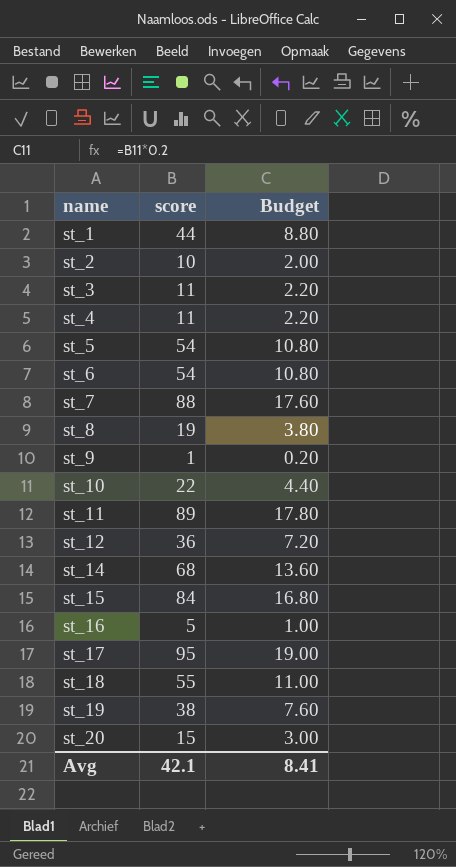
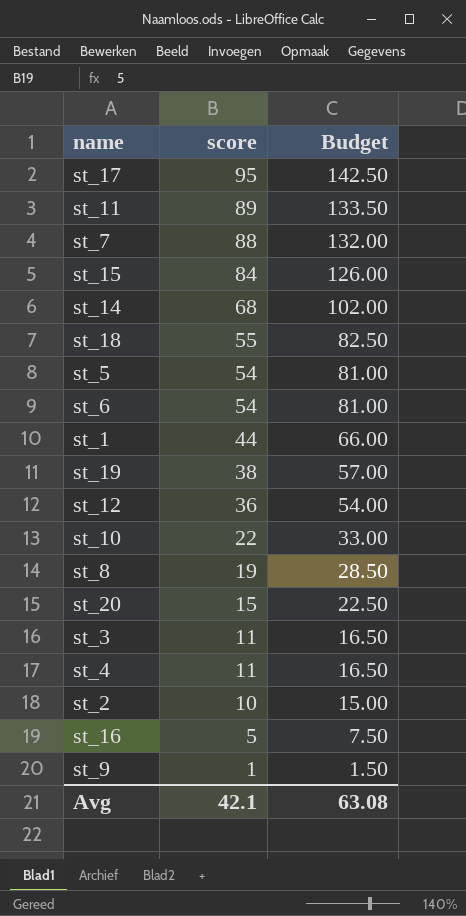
row order: name ascending -> score descending
column Budget | formula: [score] * 0.2 -> [score] * 1.5
Avg | Budget: 8.41 -> 63.08

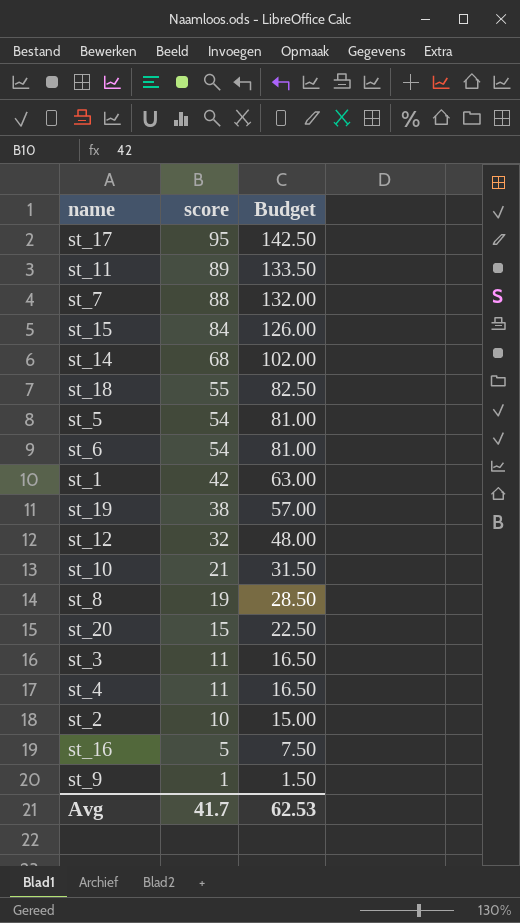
st_1 | score: 44 -> 42
st_1 | Budget: 66.00 -> 63.00
st_12 | score: 36 -> 32
st_12 | Budget: 54.00 -> 48.00
st_10 | score: 22 -> 21
st_10 | Budget: 33.00 -> 31.50
Avg | score: 42.1 -> 41.7
Avg | Budget: 63.08 -> 62.53

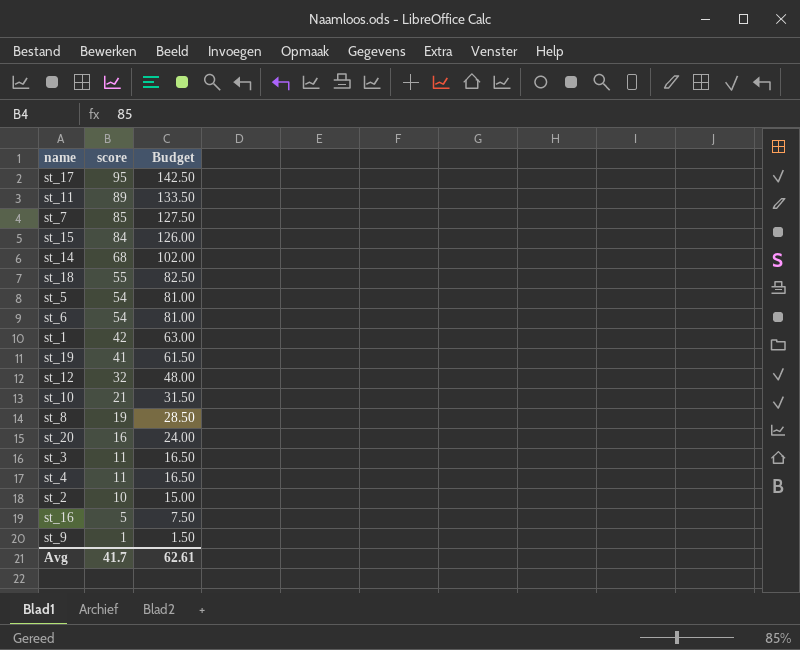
st_7 | score: 88 -> 85
st_7 | Budget: 132.00 -> 127.50
st_19 | score: 38 -> 41
st_19 | Budget: 57.00 -> 61.50
st_20 | score: 15 -> 16
st_20 | Budget: 22.50 -> 24.00
Avg | Budget: 62.53 -> 62.61

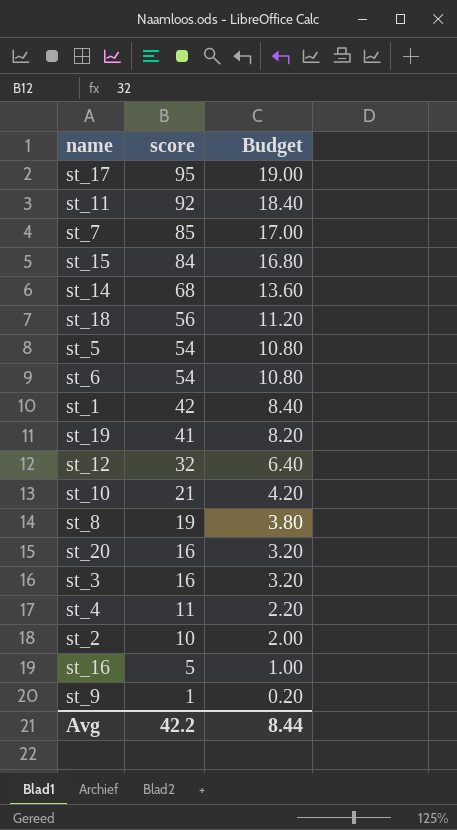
column Budget | formula: [score] * 1.5 -> [score] * 0.2
st_11 | score: 89 -> 92
st_18 | score: 55 -> 56
st_3 | score: 11 -> 16
Avg | score: 41.7 -> 42.2
Avg | Budget: 62.61 -> 8.44

